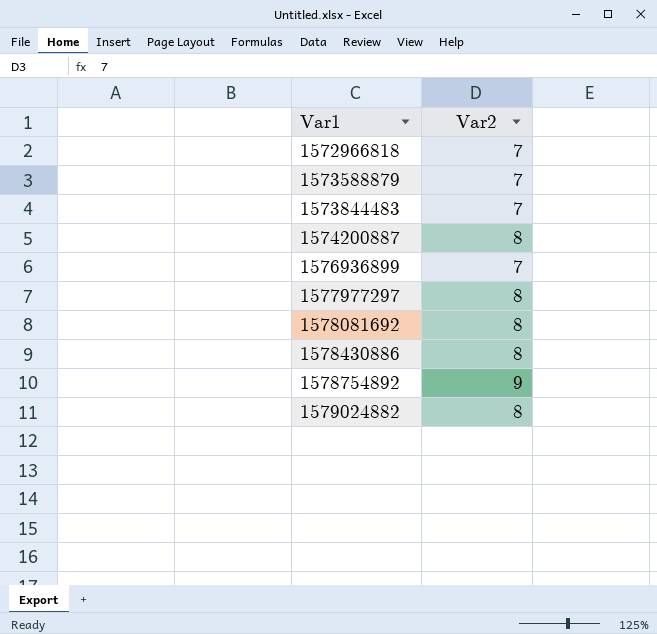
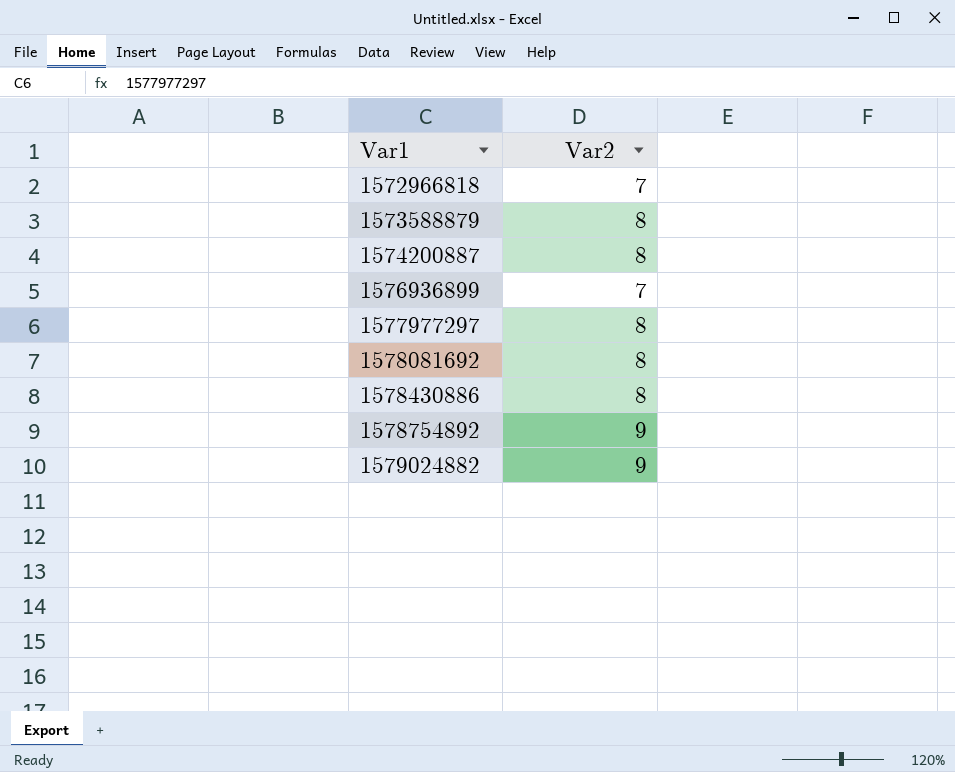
row 1573844483: 7 -> none
1573588879 | Var2: 7 -> 8
1579024882 | Var2: 8 -> 9

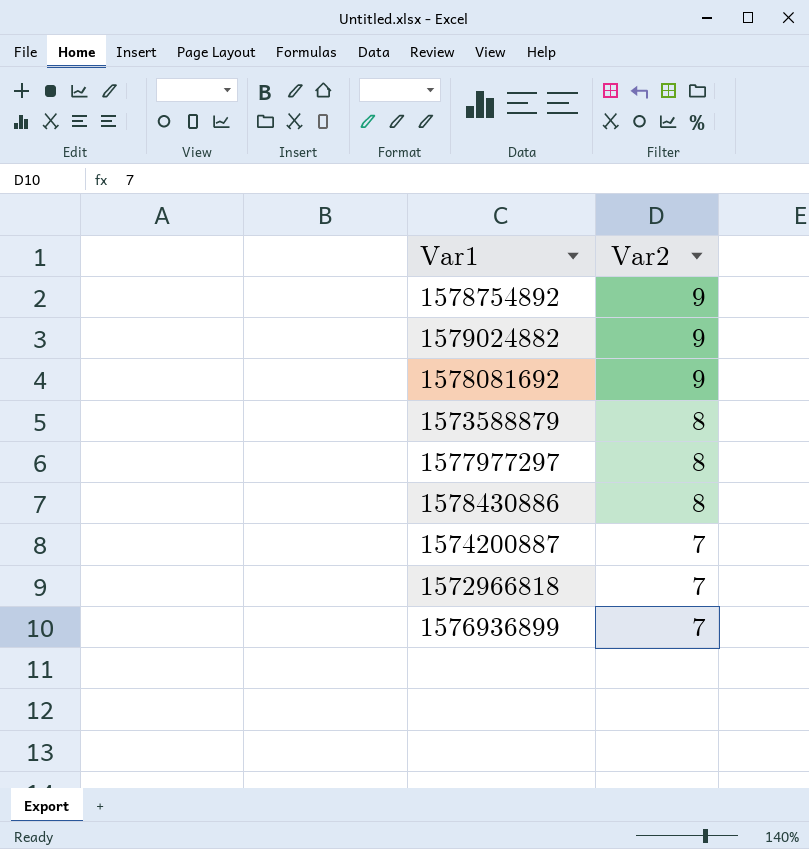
row order: Var1 ascending -> Var2 descending
1578081692 | Var2: 8 -> 9
1574200887 | Var2: 8 -> 7

